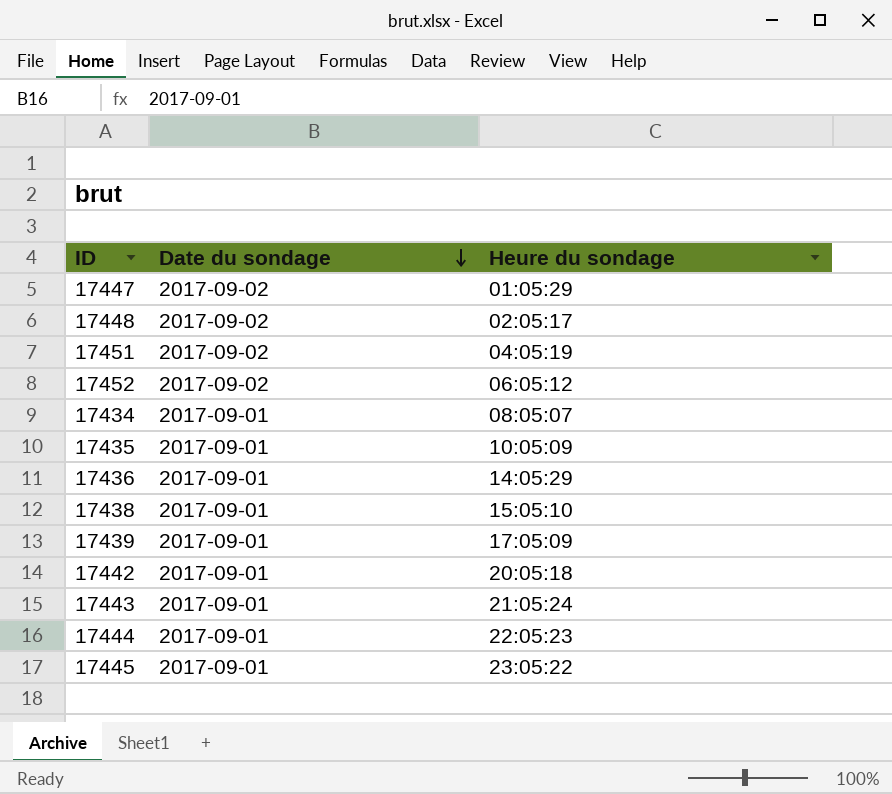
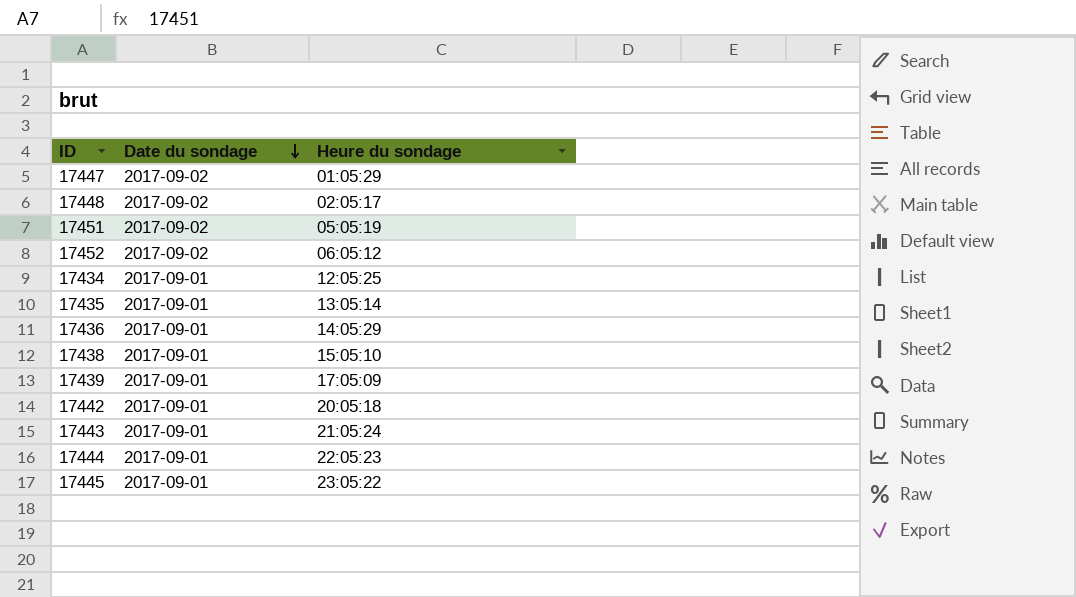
17451 | Heure du sondage: 04:05:19 -> 05:05:19
17434 | Heure du sondage: 08:05:07 -> 12:05:25
17435 | Heure du sondage: 10:05:09 -> 13:05:14

